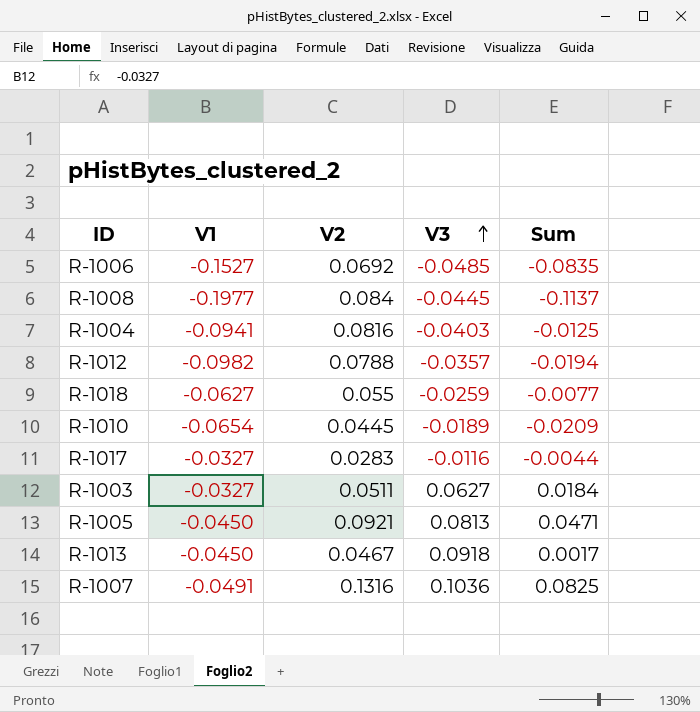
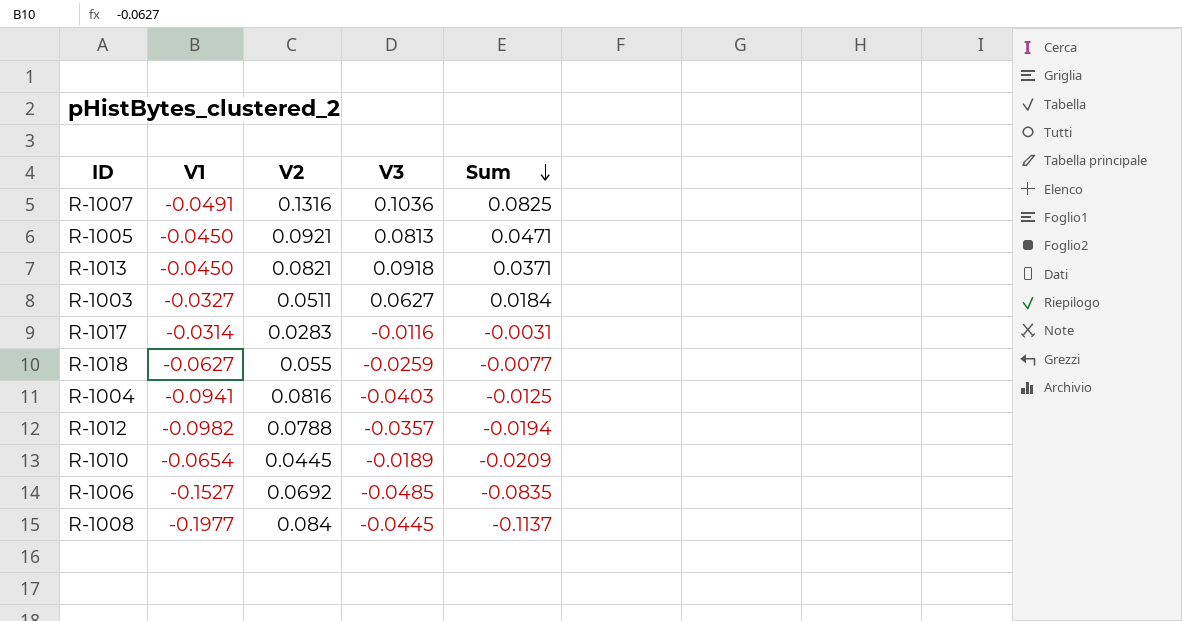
row order: V3 ascending -> Sum descending
R-1013 | V2: 0.0467 -> 0.0821
R-1013 | Sum: 0.0017 -> 0.0371
R-1017 | V1: -0.0327 -> -0.0314
R-1017 | Sum: -0.0044 -> -0.0031

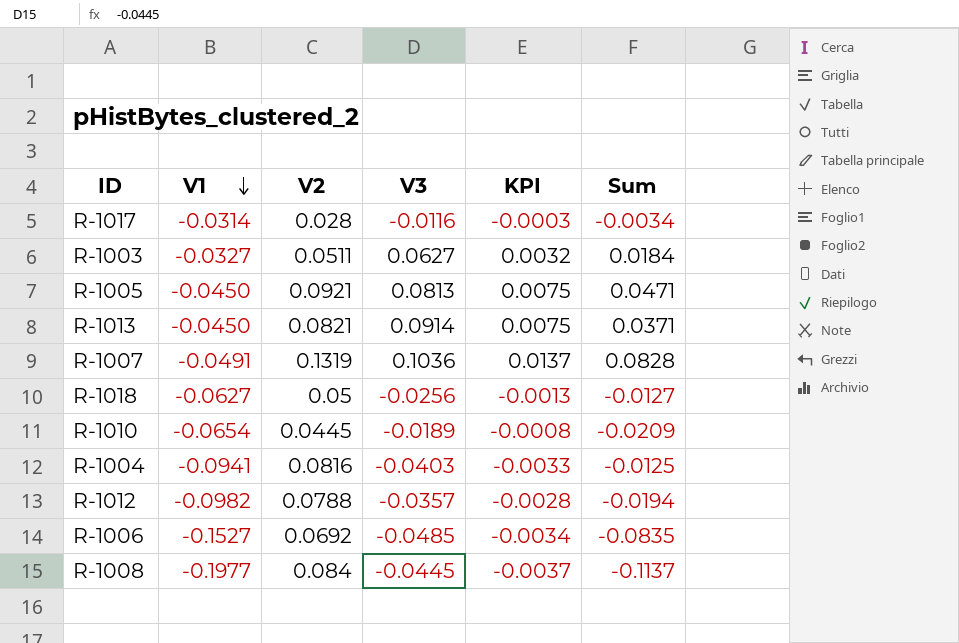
row order: Sum descending -> V1 descending
column KPI | formula: none -> [V2] * [V3]
R-1017 | V2: 0.0283 -> 0.028
R-1017 | Sum: -0.0031 -> -0.0034
R-1013 | V3: 0.0918 -> 0.0914
R-1007 | V2: 0.1316 -> 0.1319
R-1007 | Sum: 0.0825 -> 0.0828
R-1018 | V2: 0.055 -> 0.05
R-1018 | V3: -0.0259 -> -0.0256
R-1018 | Sum: -0.0077 -> -0.0127

